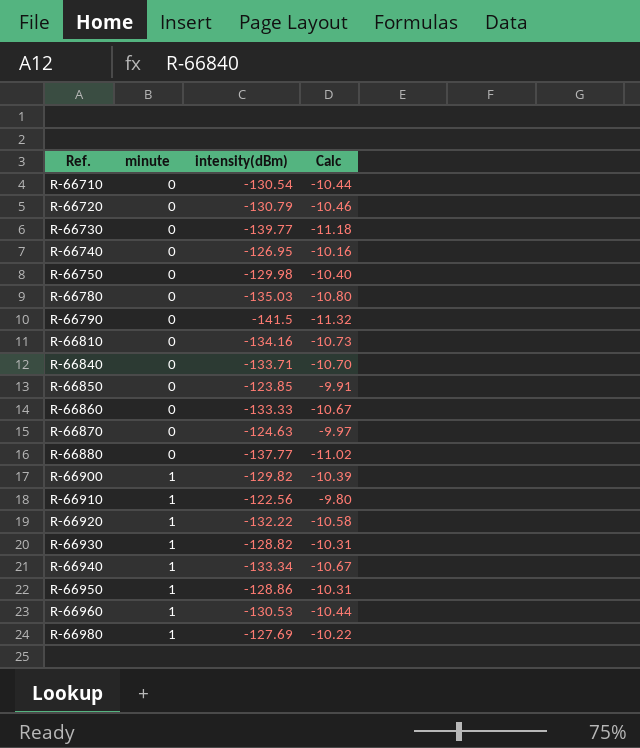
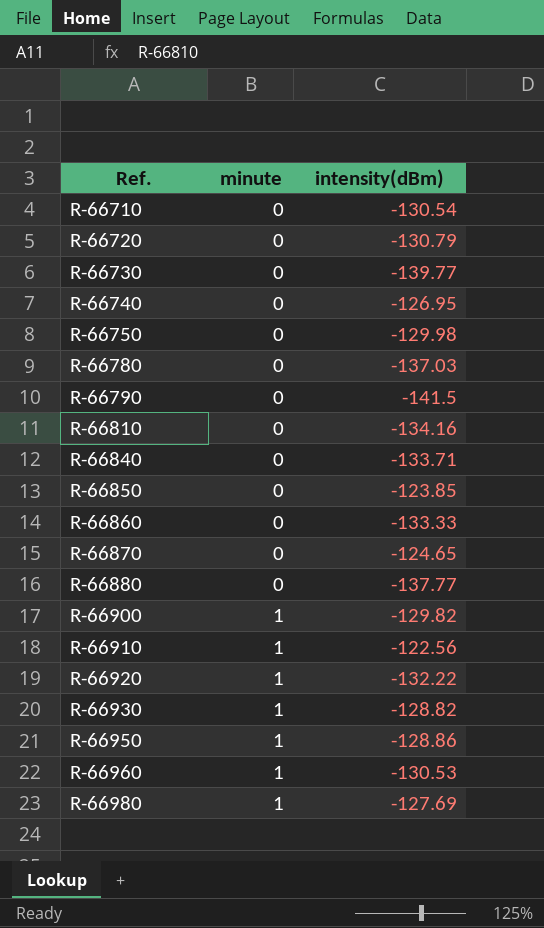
column Calc | formula: [intensity(dBm)] * 0.08 -> none
row R-66940: 1 | -133.34 | -10.67 -> none
R-66780 | intensity(dBm): -135.03 -> -137.03
R-66870 | intensity(dBm): -124.63 -> -124.65

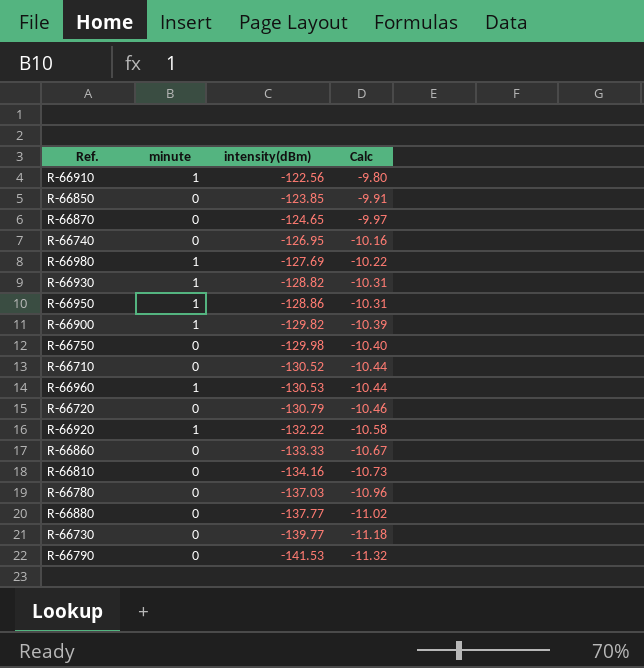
row order: Ref. ascending -> intensity(dBm) descending
column Calc | formula: none -> [intensity(dBm)] * 0.08
row R-66840: 0 | -133.71 -> none
R-66710 | intensity(dBm): -130.54 -> -130.52
R-66790 | intensity(dBm): -141.5 -> -141.53

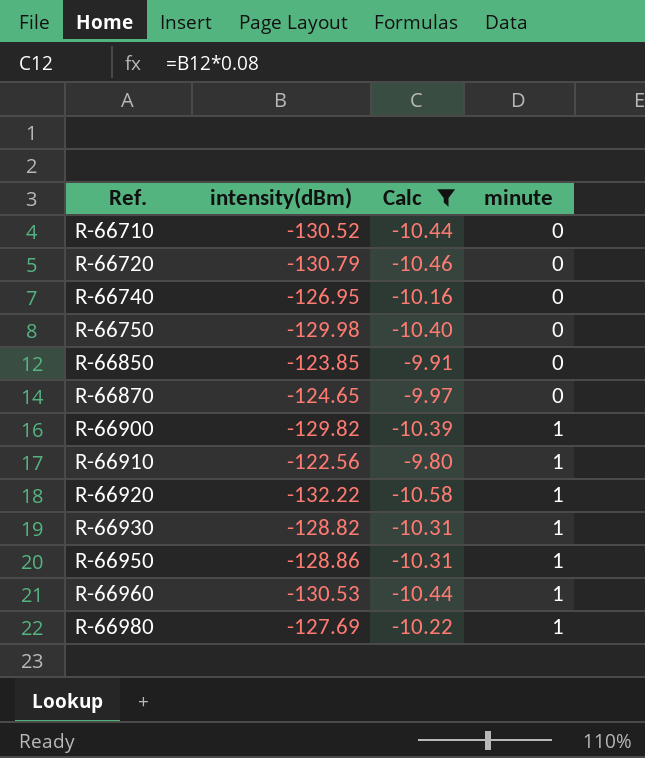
filter: none -> Calc >= -10.58
row order: intensity(dBm) descending -> Ref. ascending
column minute | position: 2 -> 4

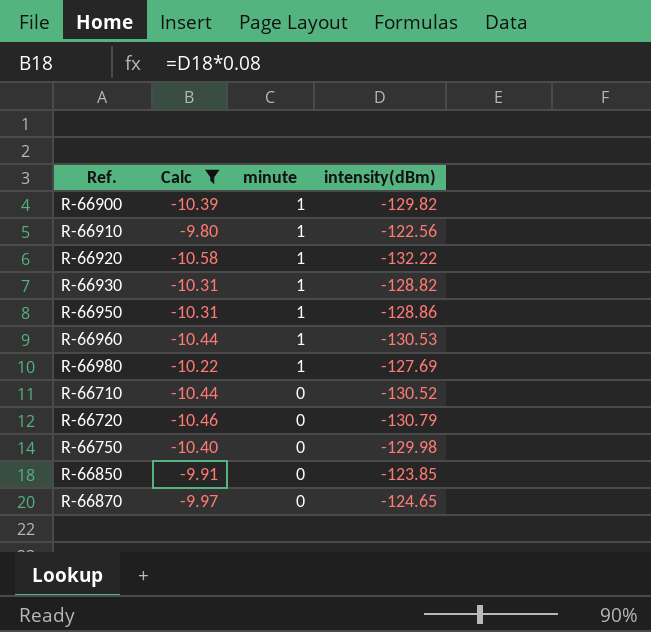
row order: Ref. ascending -> minute descending
column intensity(dBm) | position: 2 -> 4
row R-66740: -126.95 | -10.16 | 0 -> none

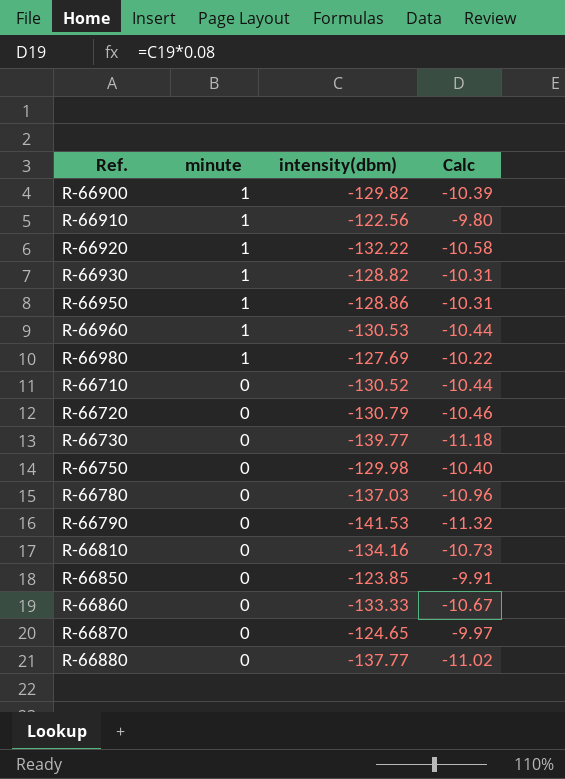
filter: Calc >= -10.58 -> none
column name: intensity(dBm) -> intensity(dbm)
column Calc | position: 2 -> 4

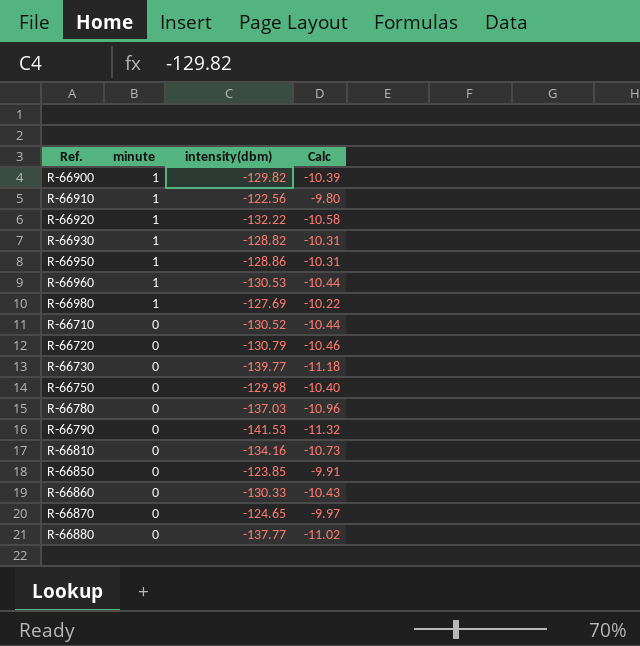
R-66860 | intensity(dbm): -133.33 -> -130.33
R-66860 | Calc: -10.67 -> -10.43

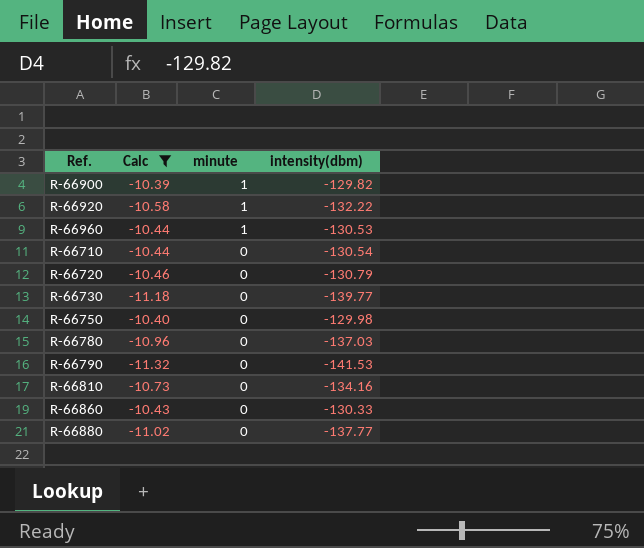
filter: none -> Calc <= -10.39
column Calc | position: 4 -> 2
R-66710 | intensity(dbm): -130.52 -> -130.54

